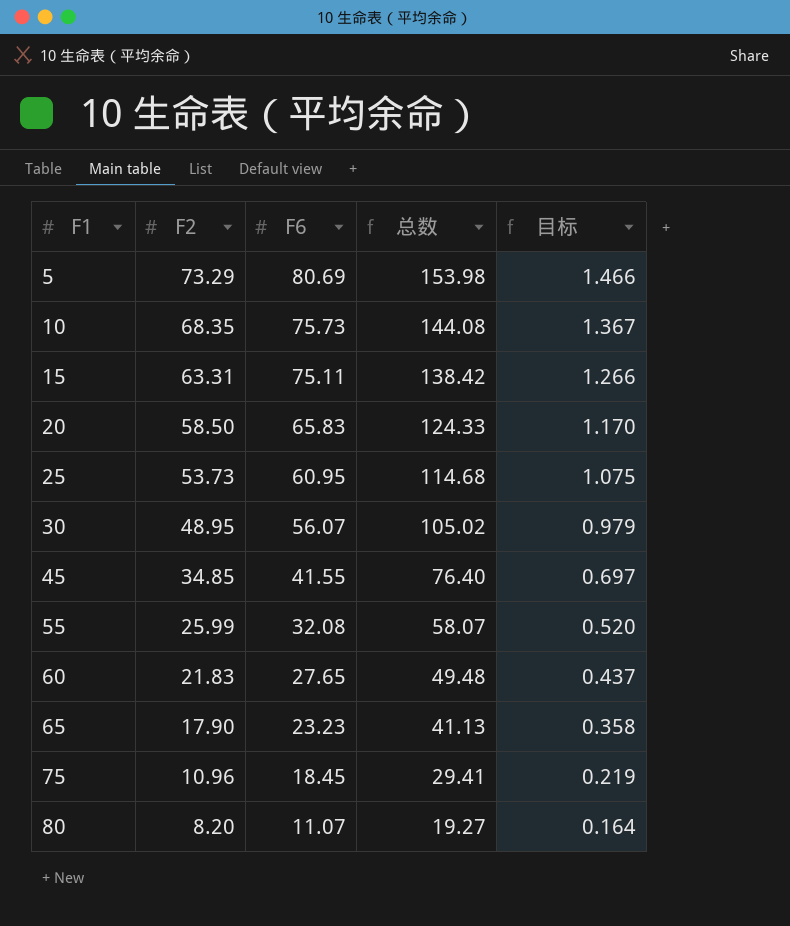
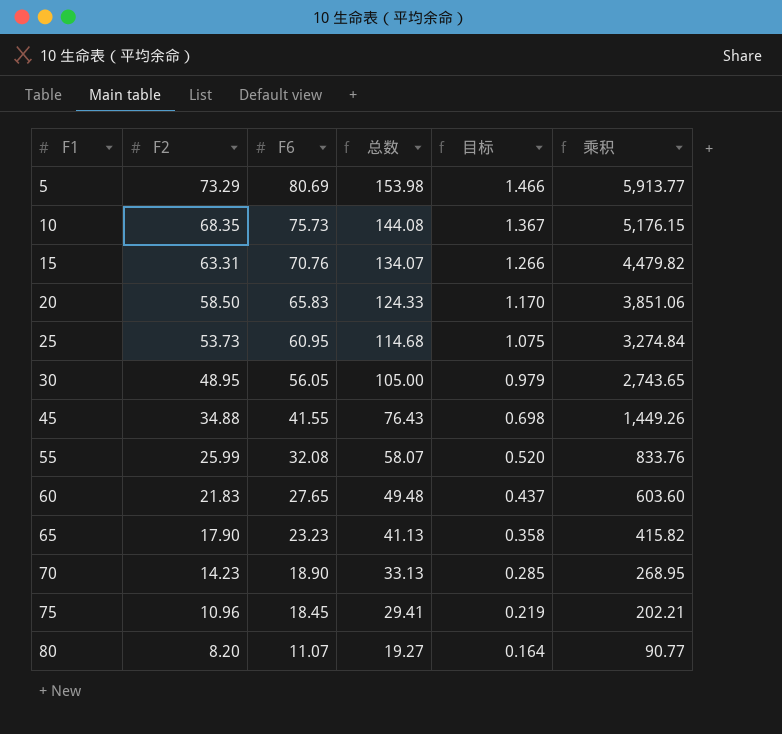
column 乘积 | formula: none -> [F2] * [F6]
15 | F6: 75.11 -> 70.76
15 | 总数: 138.42 -> 134.07
30 | F6: 56.07 -> 56.05
30 | 总数: 105.02 -> 105.00
45 | F2: 34.85 -> 34.88
45 | 总数: 76.40 -> 76.43
45 | 目标: 0.697 -> 0.698
row 70: none -> 14.23 | 18.90 | 33.13 | 0.285 | 268.95

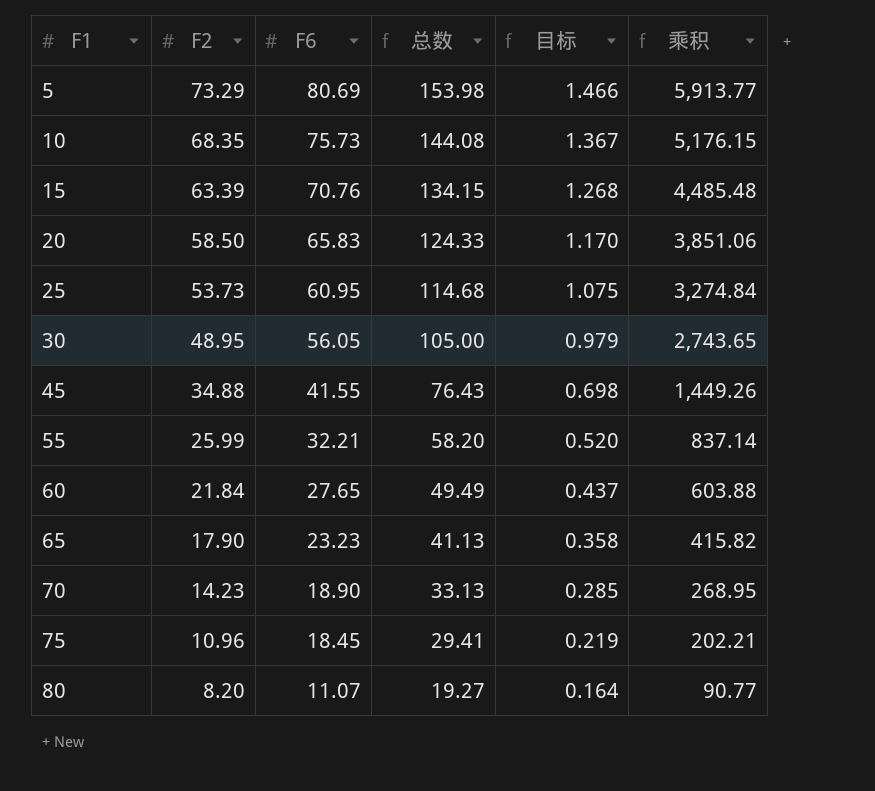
15 | F2: 63.31 -> 63.39
15 | 总数: 134.07 -> 134.15
15 | 目标: 1.266 -> 1.268
15 | 乘积: 4,479.82 -> 4,485.48
55 | F6: 32.08 -> 32.21
55 | 总数: 58.07 -> 58.20
55 | 乘积: 833.76 -> 837.14
60 | F2: 21.83 -> 21.84
60 | 总数: 49.48 -> 49.49
60 | 乘积: 603.60 -> 603.88

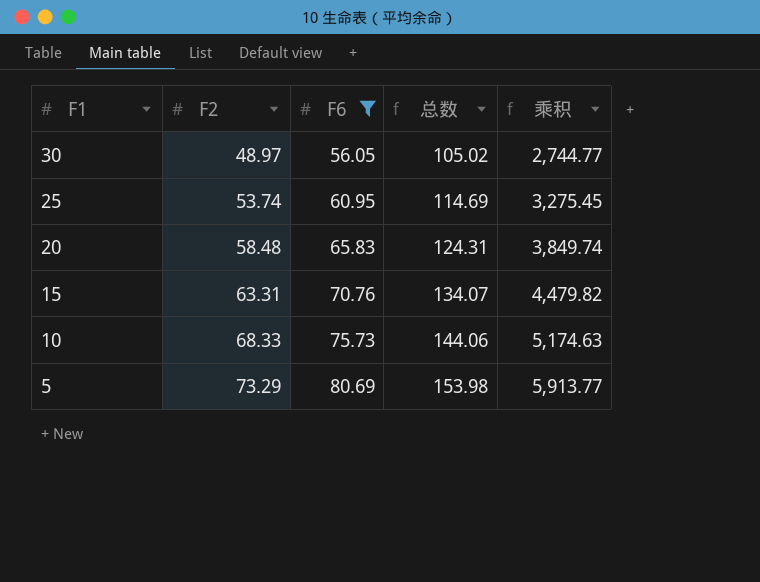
filter: none -> F6 >= 56.05
row order: F1 ascending -> F1 descending
column 目标 | formula: [F2] * 0.02 -> none
30 | F2: 48.95 -> 48.97
30 | 总数: 105.00 -> 105.02
30 | 乘积: 2,743.65 -> 2,744.77
25 | F2: 53.73 -> 53.74
25 | 总数: 114.68 -> 114.69
25 | 乘积: 3,274.84 -> 3,275.45
20 | F2: 58.50 -> 58.48
20 | 总数: 124.33 -> 124.31
20 | 乘积: 3,851.06 -> 3,849.74
15 | F2: 63.39 -> 63.31
15 | 总数: 134.15 -> 134.07
15 | 乘积: 4,485.48 -> 4,479.82
10 | F2: 68.35 -> 68.33
10 | 总数: 144.08 -> 144.06
10 | 乘积: 5,176.15 -> 5,174.63

